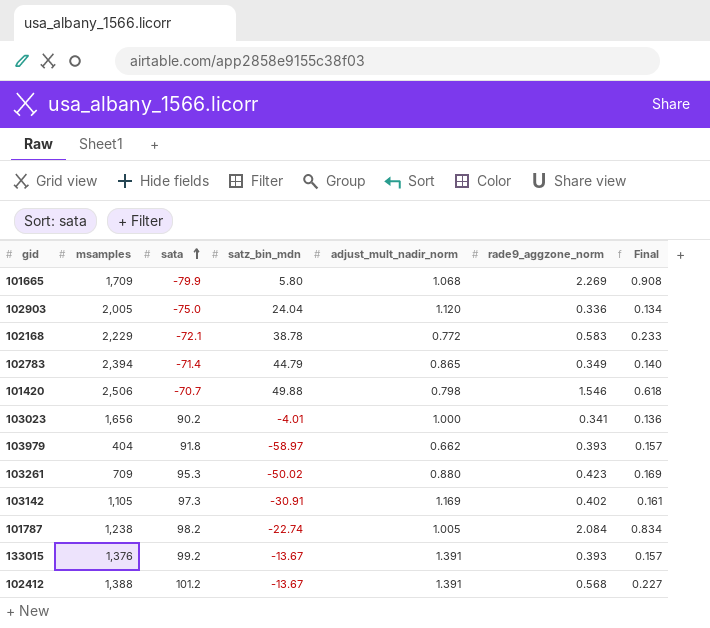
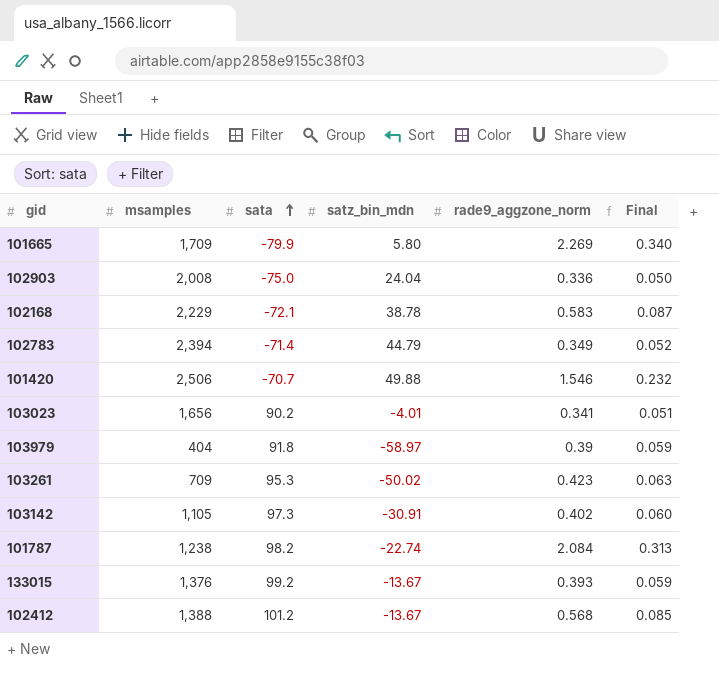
column adjust_mult_nadir_norm | position: 5 -> none
column Final | formula: [rade9_aggzone_norm] * 0.4 -> [rade9_aggzone_norm] * 0.15
102903 | msamples: 2,005 -> 2,008
103979 | rade9_aggzone_norm: 0.393 -> 0.39

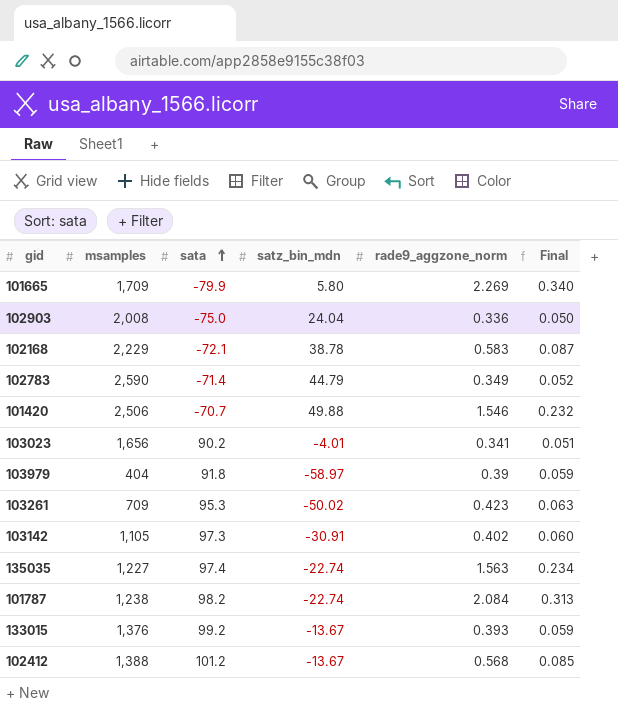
102783 | msamples: 2,394 -> 2,590
row 135035: none -> 1,227 | 97.4 | -22.74 | 1.563 | 0.234

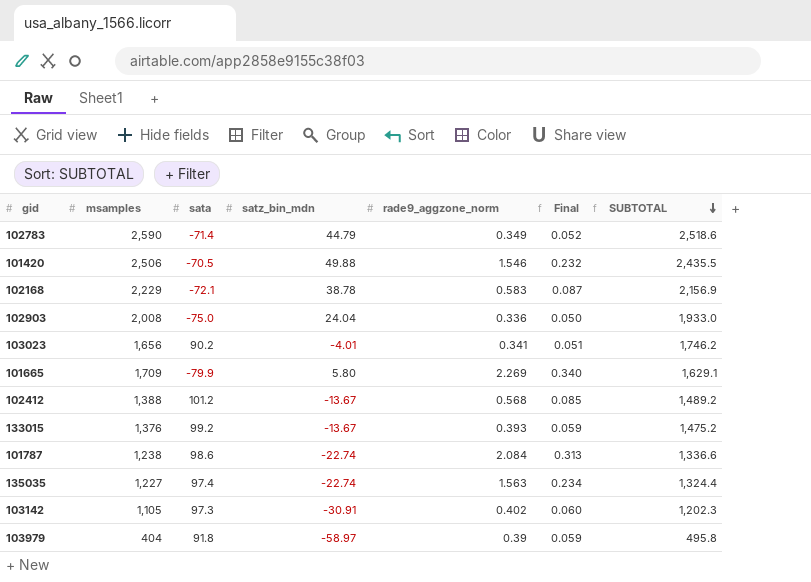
row order: sata ascending -> SUBTOTAL descending
column SUBTOTAL | formula: none -> [msamples] + [sata]
row 103261: 709 | 95.3 | -50.02 | 0.423 | 0.063 -> none
101420 | sata: -70.7 -> -70.5
101787 | sata: 98.2 -> 98.6

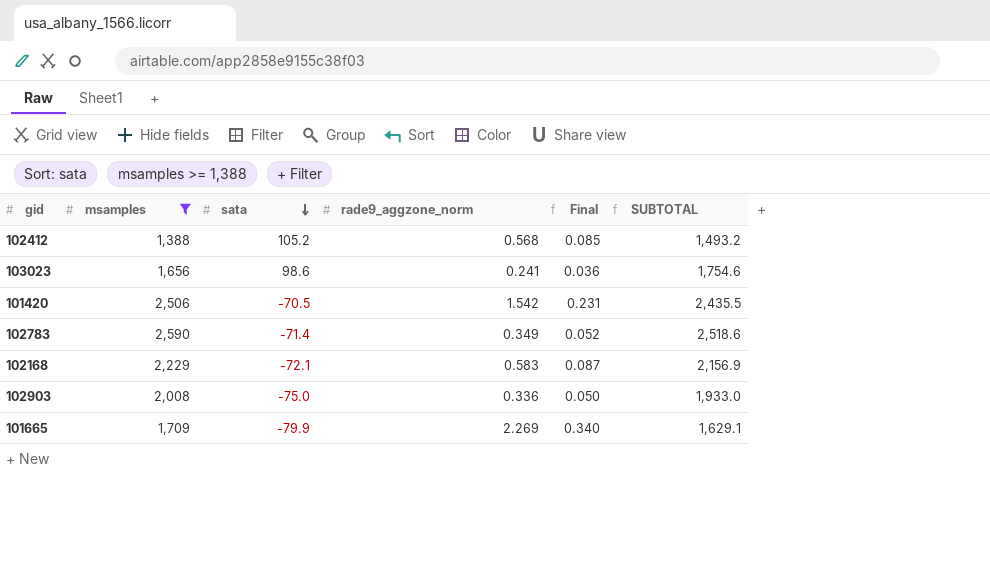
filter: none -> msamples >= 1,388
row order: SUBTOTAL descending -> sata descending
column satz_bin_mdn | position: 4 -> none
102412 | sata: 101.2 -> 105.2
102412 | SUBTOTAL: 1,489.2 -> 1,493.2
103023 | sata: 90.2 -> 98.6
103023 | rade9_aggzone_norm: 0.341 -> 0.241
103023 | Final: 0.051 -> 0.036
103023 | SUBTOTAL: 1,746.2 -> 1,754.6
101420 | rade9_aggzone_norm: 1.546 -> 1.542
101420 | Final: 0.232 -> 0.231

